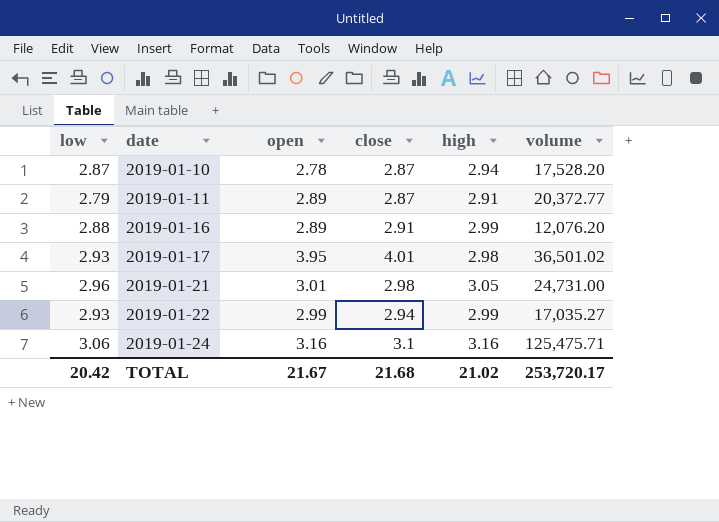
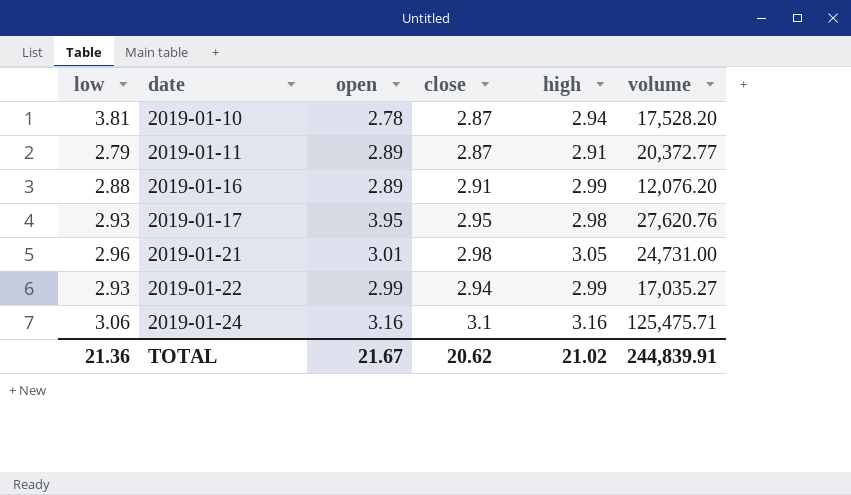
2019-01-10 | low: 2.87 -> 3.81
2019-01-17 | close: 4.01 -> 2.95
2019-01-17 | volume: 36,501.02 -> 27,620.76
TOTAL | low: 20.42 -> 21.36
TOTAL | close: 21.68 -> 20.62
TOTAL | volume: 253,720.17 -> 244,839.91

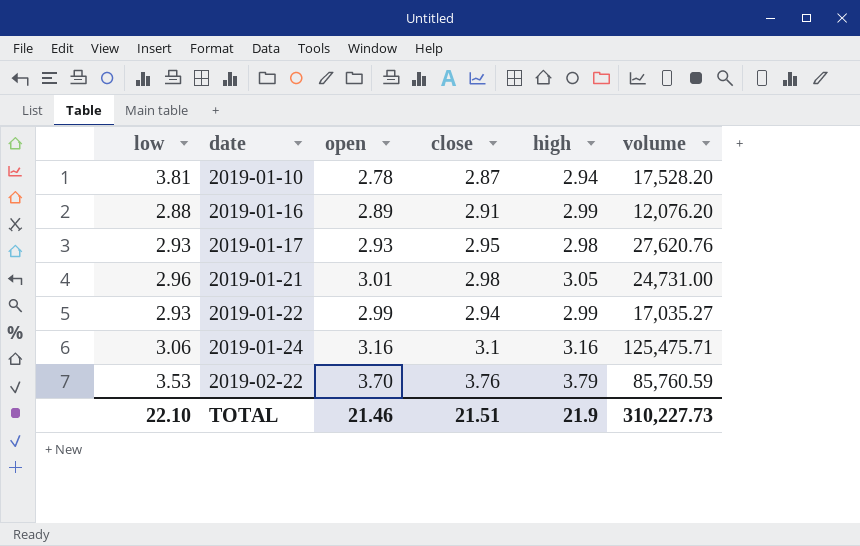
row 2019-01-11: 2.79 | 2.89 | 2.87 | 2.91 | 20,372.77 -> none
2019-01-17 | open: 3.95 -> 2.93
row 2019-02-22: none -> 3.53 | 3.70 | 3.76 | 3.79 | 85,760.59
TOTAL | low: 21.36 -> 22.10
TOTAL | open: 21.67 -> 21.46
TOTAL | close: 20.62 -> 21.51
TOTAL | high: 21.02 -> 21.9
TOTAL | volume: 244,839.91 -> 310,227.73

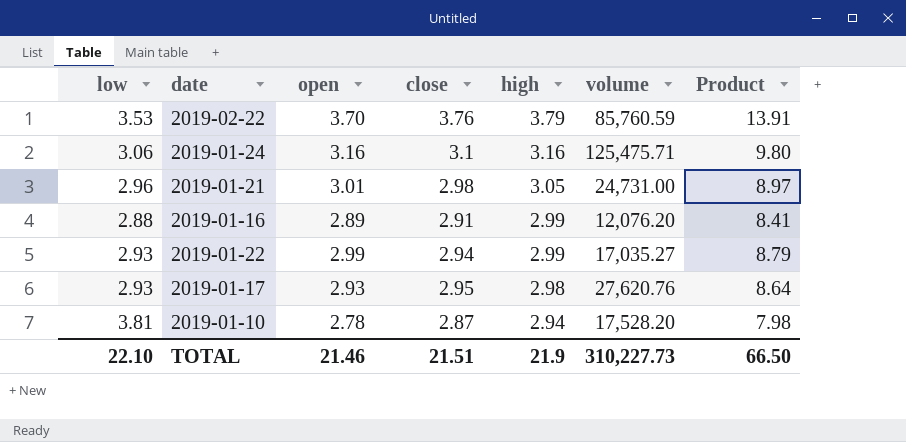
row order: date ascending -> high descending
column Product | formula: none -> [open] * [close]

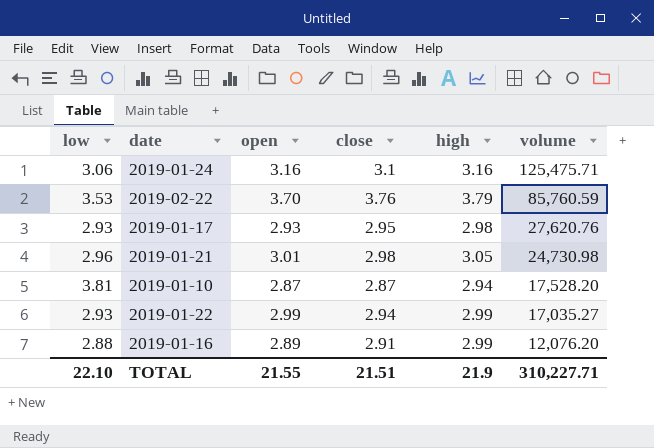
row order: high descending -> volume descending
column Product | formula: [open] * [close] -> none
2019-01-21 | volume: 24,731.00 -> 24,730.98
2019-01-10 | open: 2.78 -> 2.87
TOTAL | open: 21.46 -> 21.55
TOTAL | volume: 310,227.73 -> 310,227.71

